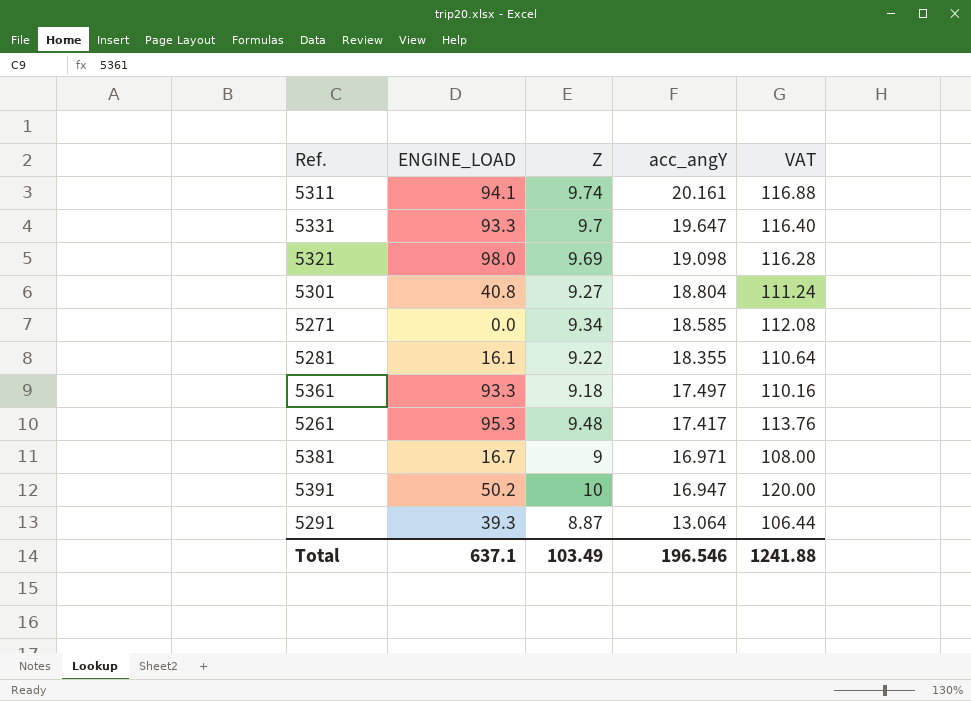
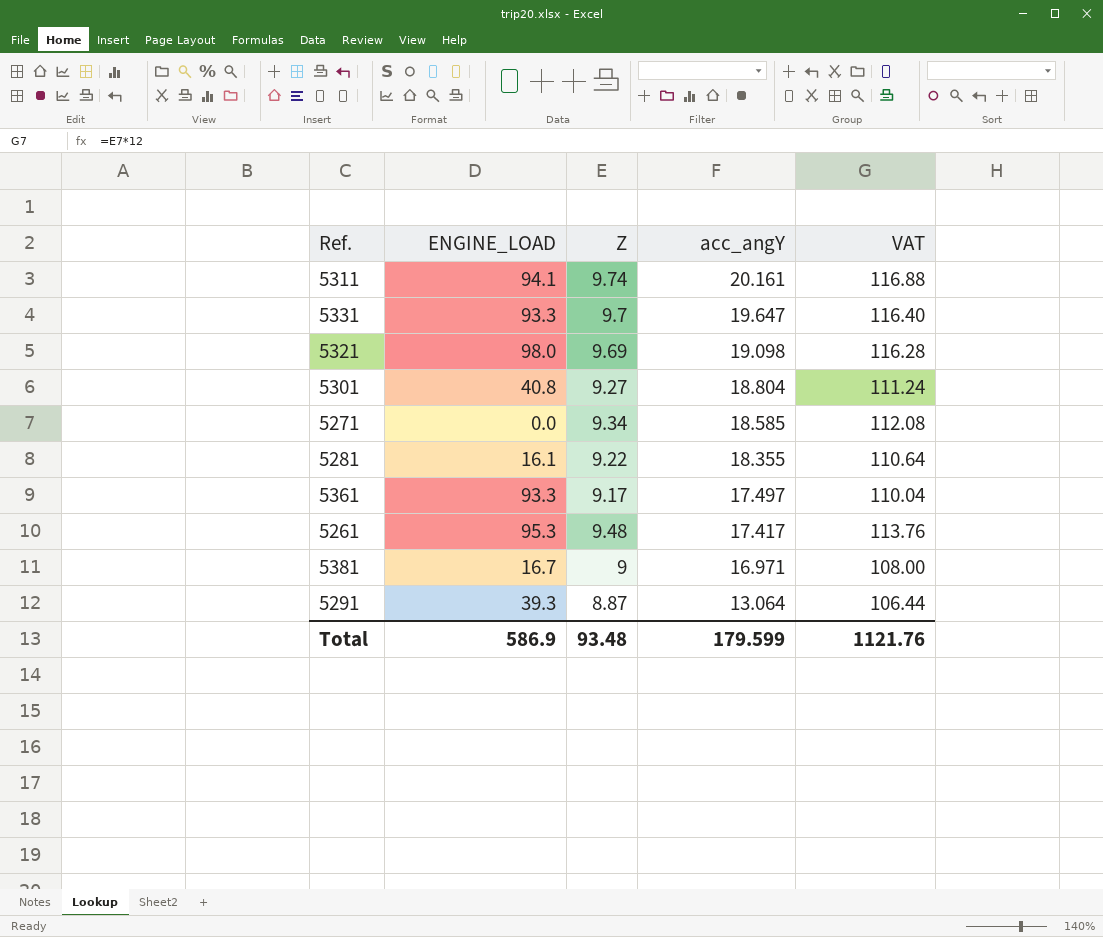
row 5391: 50.2 | 10 | 16.947 | 120.00 -> none
5361 | Z: 9.18 -> 9.17
5361 | VAT: 110.16 -> 110.04
Total | ENGINE_LOAD: 637.1 -> 586.9
Total | Z: 103.49 -> 93.48
Total | acc_angY: 196.546 -> 179.599
Total | VAT: 1241.88 -> 1121.76

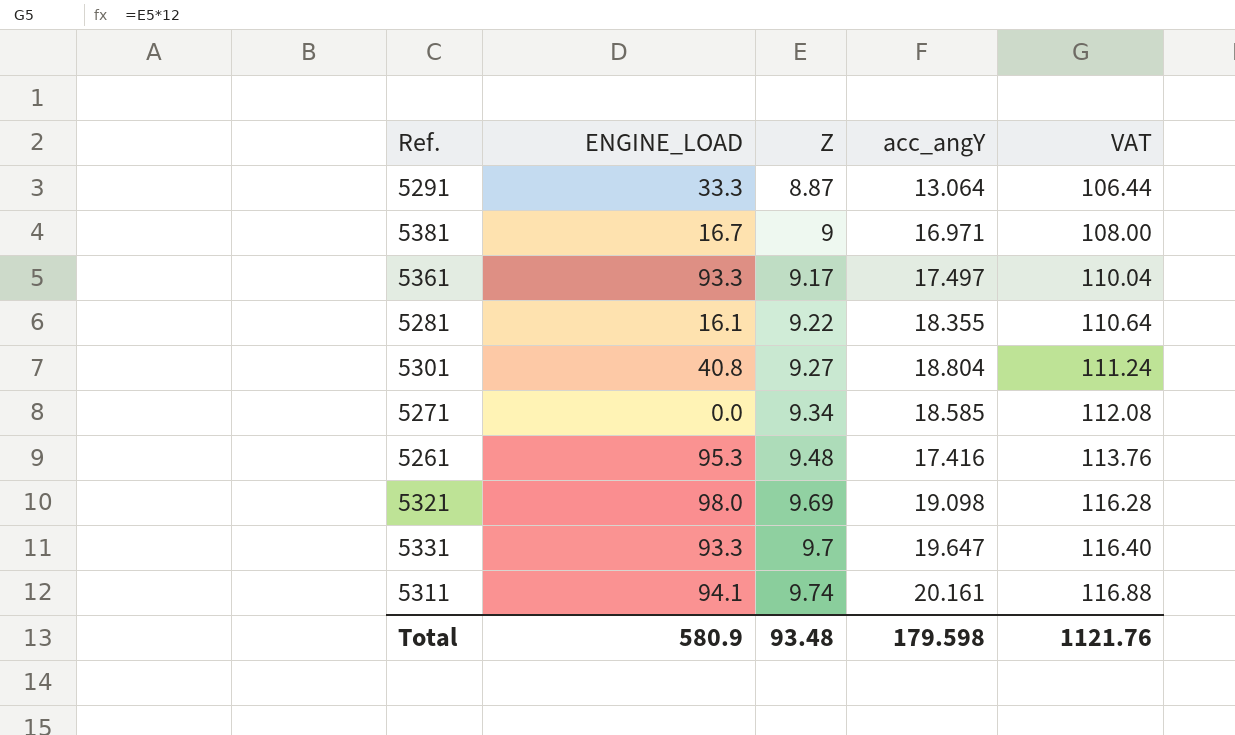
row order: acc_angY descending -> Z ascending
5291 | ENGINE_LOAD: 39.3 -> 33.3
5261 | acc_angY: 17.417 -> 17.416
Total | ENGINE_LOAD: 586.9 -> 580.9
Total | acc_angY: 179.599 -> 179.598

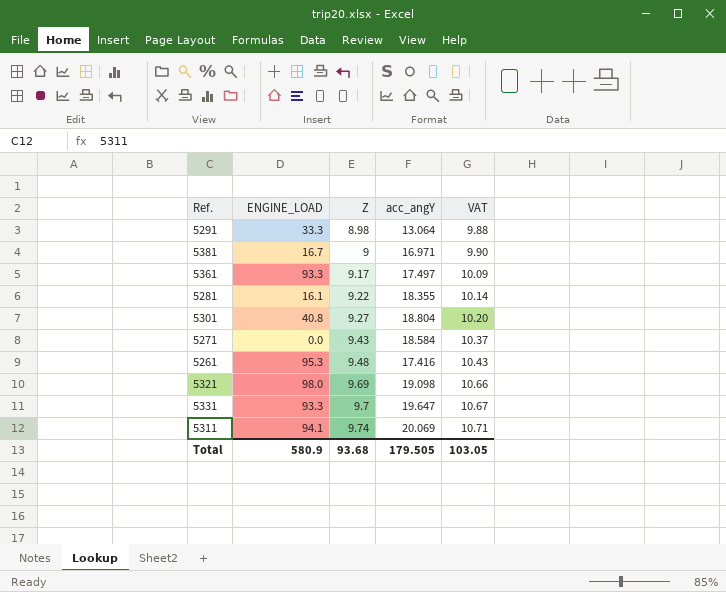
column VAT | formula: [Z] * 12 -> [Z] * 1.1
5291 | Z: 8.87 -> 8.98
5271 | Z: 9.34 -> 9.43
5271 | acc_angY: 18.585 -> 18.584
5311 | acc_angY: 20.161 -> 20.069
Total | Z: 93.48 -> 93.68
Total | acc_angY: 179.598 -> 179.505
Total | VAT: 1121.76 -> 103.05

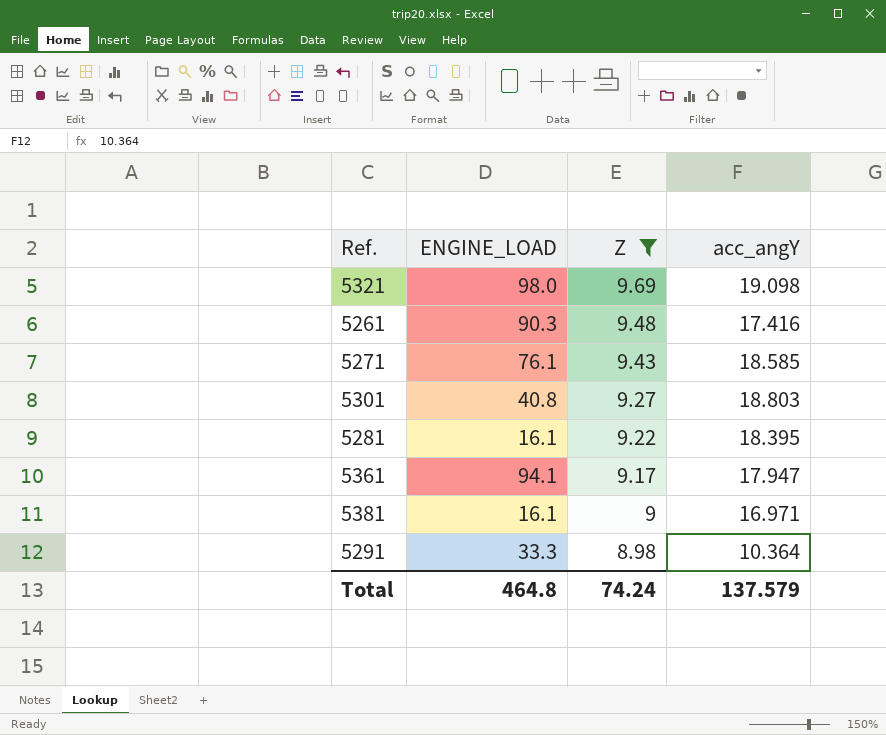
filter: none -> Z <= 9.69
row order: Z ascending -> Z descending
column VAT | formula: [Z] * 1.1 -> none
5261 | ENGINE_LOAD: 95.3 -> 90.3
5271 | ENGINE_LOAD: 0.0 -> 76.1
5271 | acc_angY: 18.584 -> 18.585
5301 | acc_angY: 18.804 -> 18.803
5281 | acc_angY: 18.355 -> 18.395
5361 | ENGINE_LOAD: 93.3 -> 94.1
5361 | acc_angY: 17.497 -> 17.947
5381 | ENGINE_LOAD: 16.7 -> 16.1
5291 | acc_angY: 13.064 -> 10.364
Total | ENGINE_LOAD: 580.9 -> 464.8
Total | Z: 93.68 -> 74.24
Total | acc_angY: 179.505 -> 137.579

